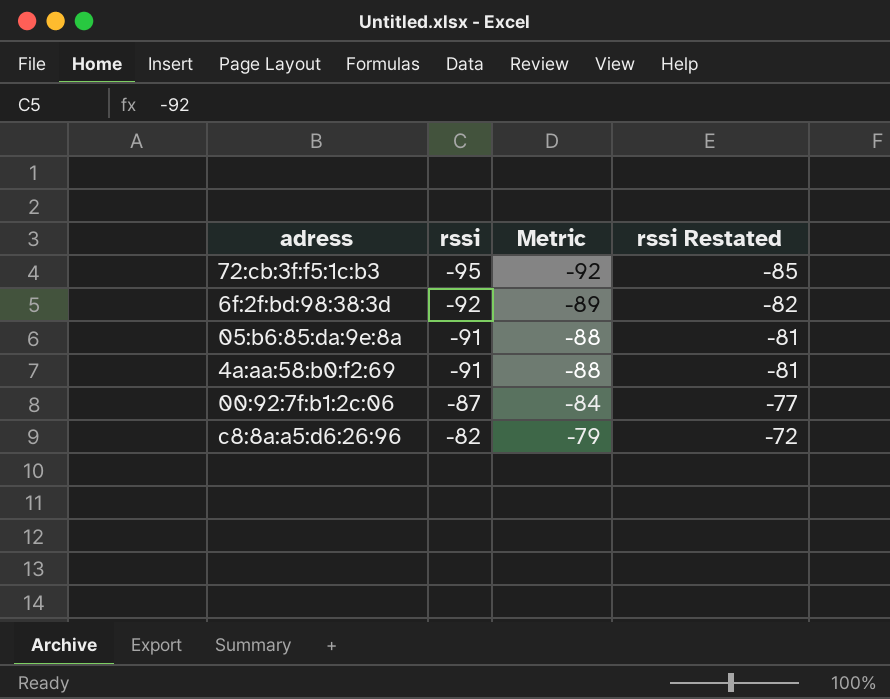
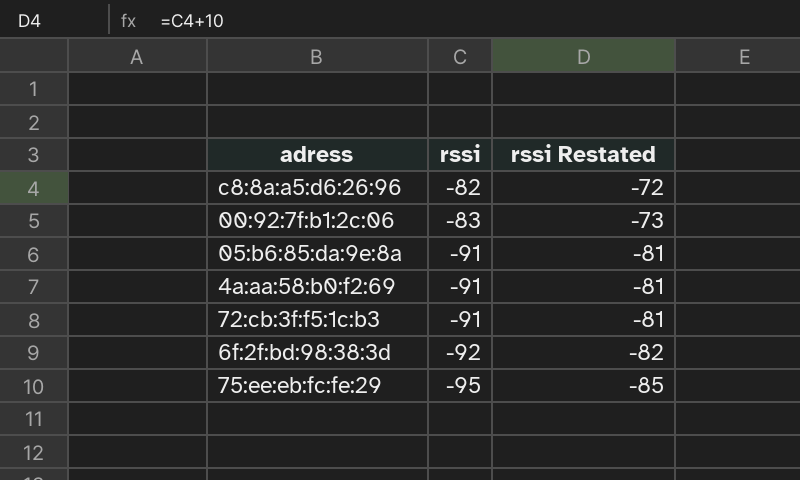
row order: rssi ascending -> rssi descending
column Metric | formula: [rssi] + 3 -> none
00:92:7f:b1:2c:06 | rssi: -87 -> -83
00:92:7f:b1:2c:06 | rssi Restated: -77 -> -73
72:cb:3f:f5:1c:b3 | rssi: -95 -> -91
72:cb:3f:f5:1c:b3 | rssi Restated: -85 -> -81
row 75:ee:eb:fc:fe:29: none -> -95 | -85

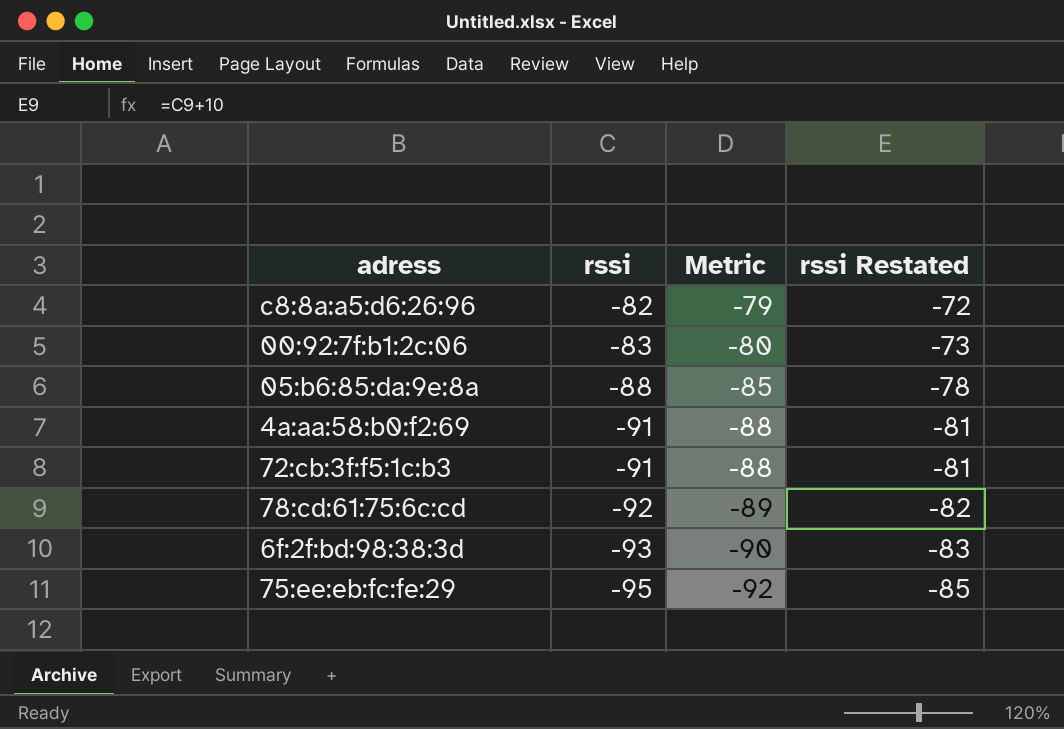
column Metric | formula: none -> [rssi] + 3
05:b6:85:da:9e:8a | rssi: -91 -> -88
05:b6:85:da:9e:8a | rssi Restated: -81 -> -78
row 78:cd:61:75:6c:cd: none -> -92 | -89 | -82
6f:2f:bd:98:38:3d | rssi: -92 -> -93
6f:2f:bd:98:38:3d | rssi Restated: -82 -> -83

